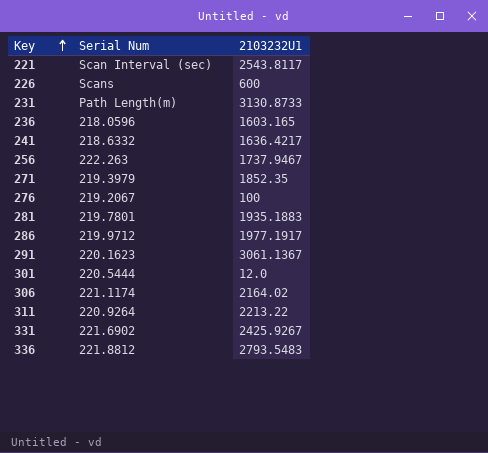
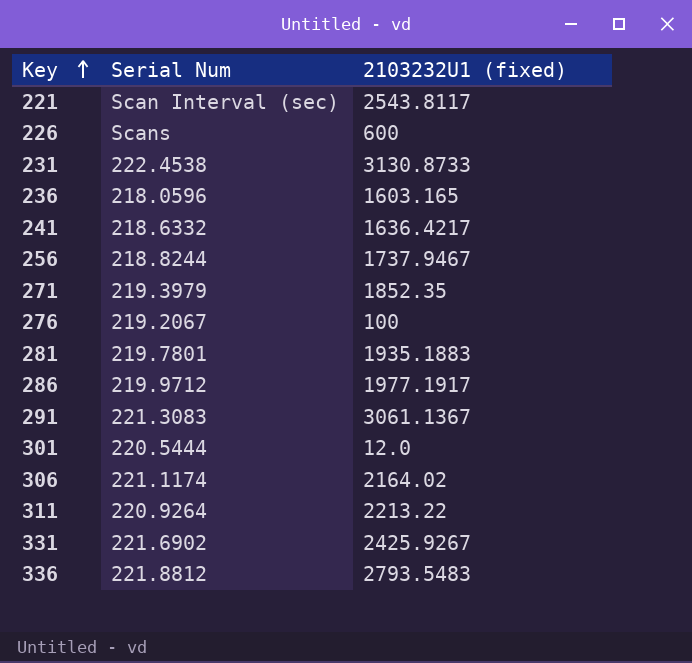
column name: 2103232U1 -> 2103232U1 (fixed)
231 | Serial Num: Path Length(m) -> 222.4538
256 | Serial Num: 222.263 -> 218.8244
291 | Serial Num: 220.1623 -> 221.3083

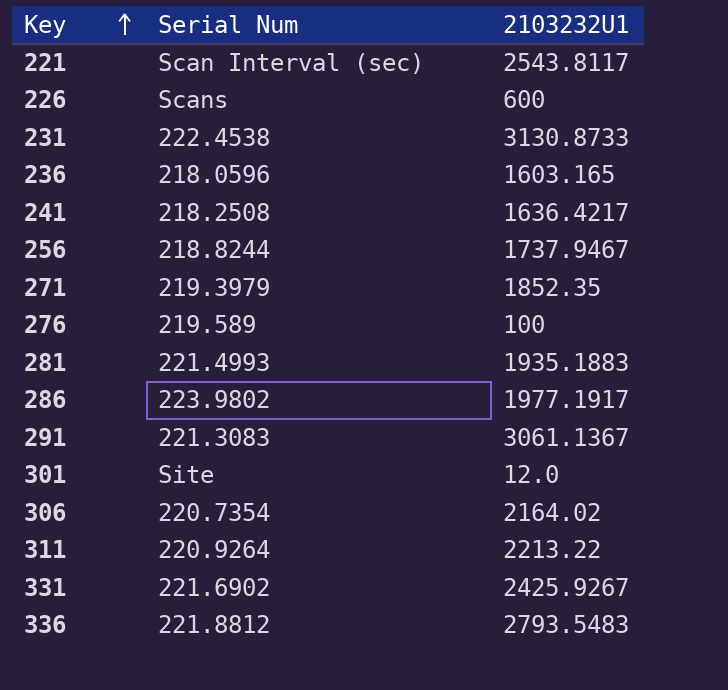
column name: 2103232U1 (fixed) -> 2103232U1
241 | Serial Num: 218.6332 -> 218.2508
276 | Serial Num: 219.2067 -> 219.589
281 | Serial Num: 219.7801 -> 221.4993
286 | Serial Num: 219.9712 -> 223.9802
301 | Serial Num: 220.5444 -> Site
306 | Serial Num: 221.1174 -> 220.7354

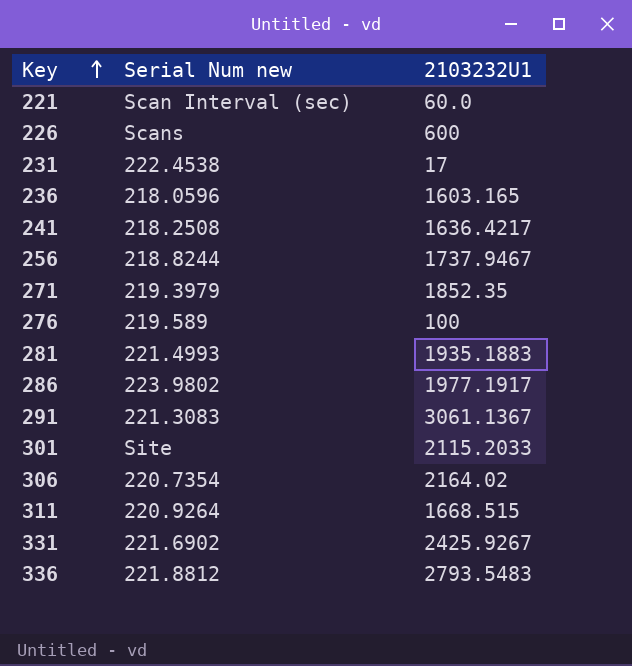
column name: Serial Num -> Serial Num new
221 | 2103232U1: 2543.8117 -> 60.0
231 | 2103232U1: 3130.8733 -> 17
301 | 2103232U1: 12.0 -> 2115.2033
311 | 2103232U1: 2213.22 -> 1668.515

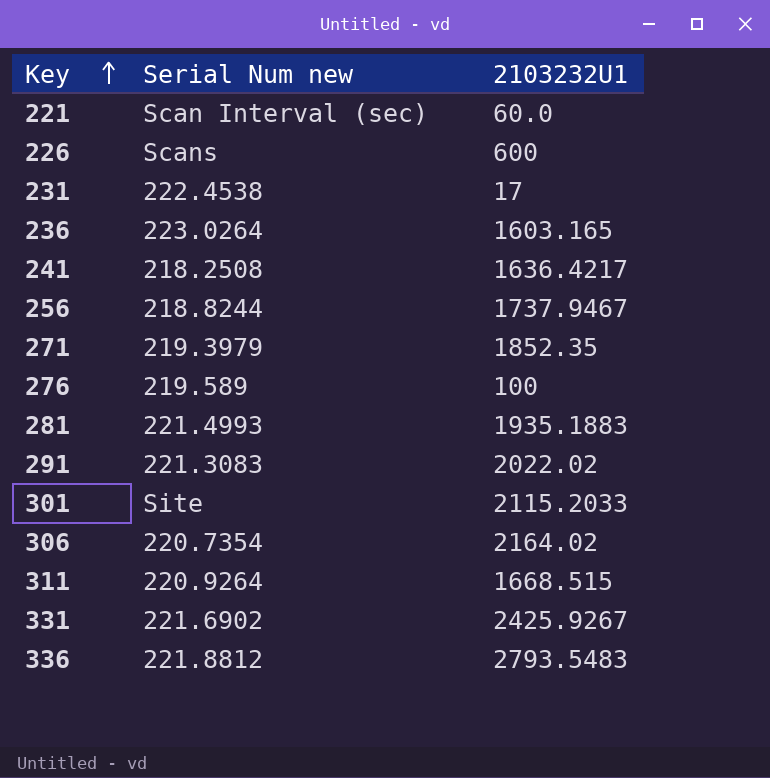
row 286: 223.9802 | 1977.1917 -> none
236 | Serial Num new: 218.0596 -> 223.0264
291 | 2103232U1: 3061.1367 -> 2022.02

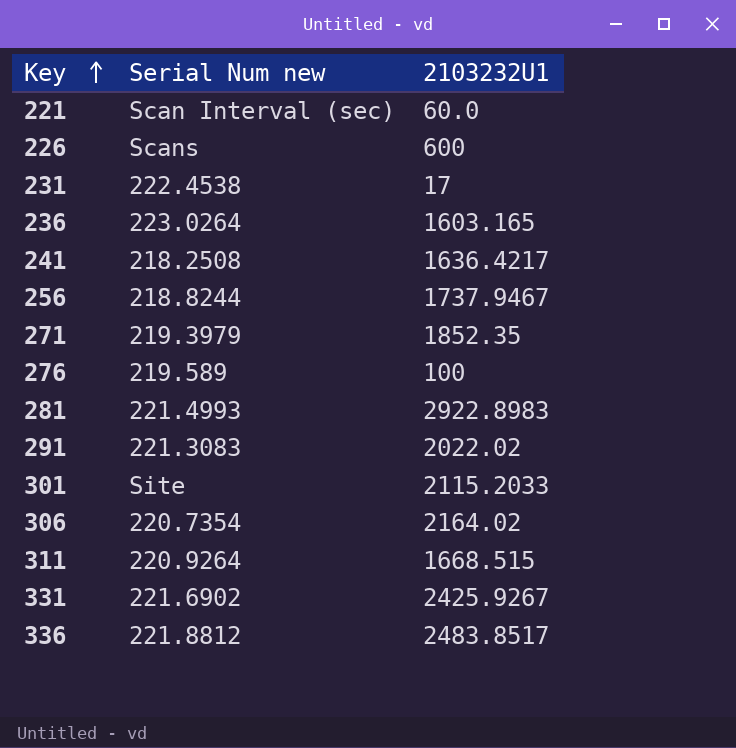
281 | 2103232U1: 1935.1883 -> 2922.8983
336 | 2103232U1: 2793.5483 -> 2483.8517

